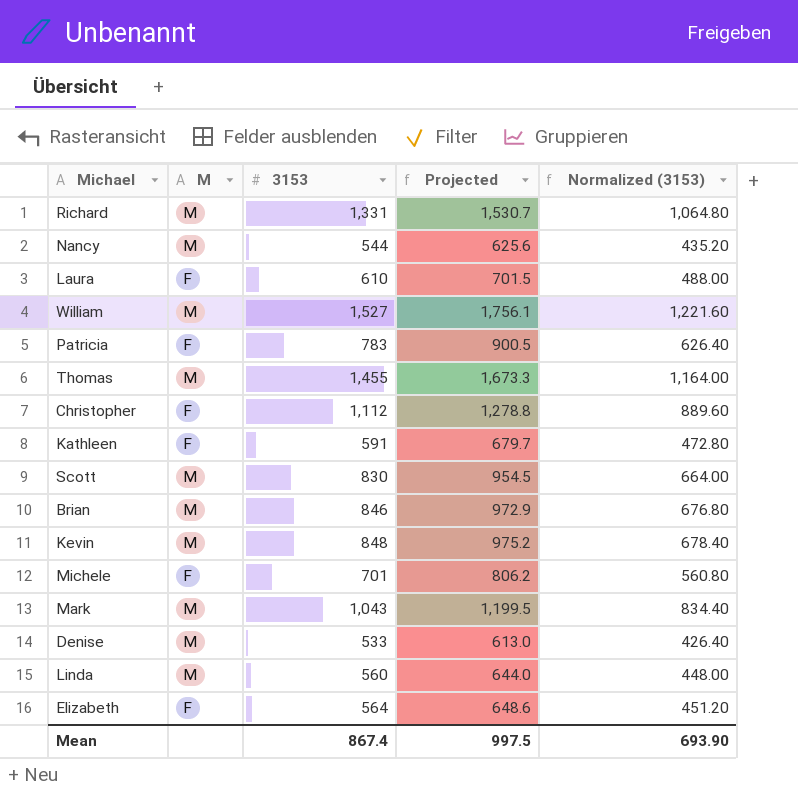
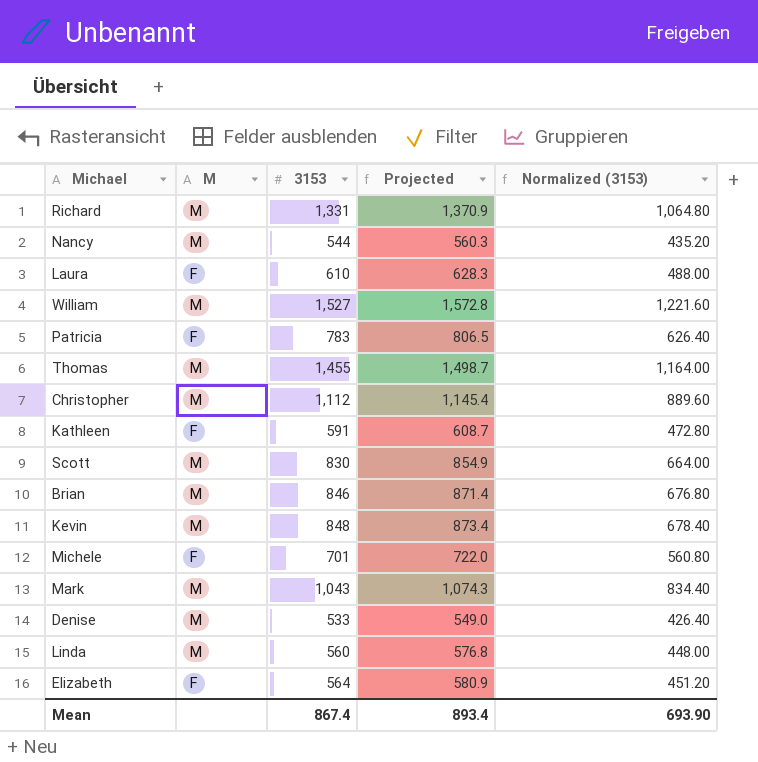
column Projected | formula: [3153] * 1.15 -> [3153] * 1.03
Christopher | M: F -> M
Mean | Projected: 997.5 -> 893.4

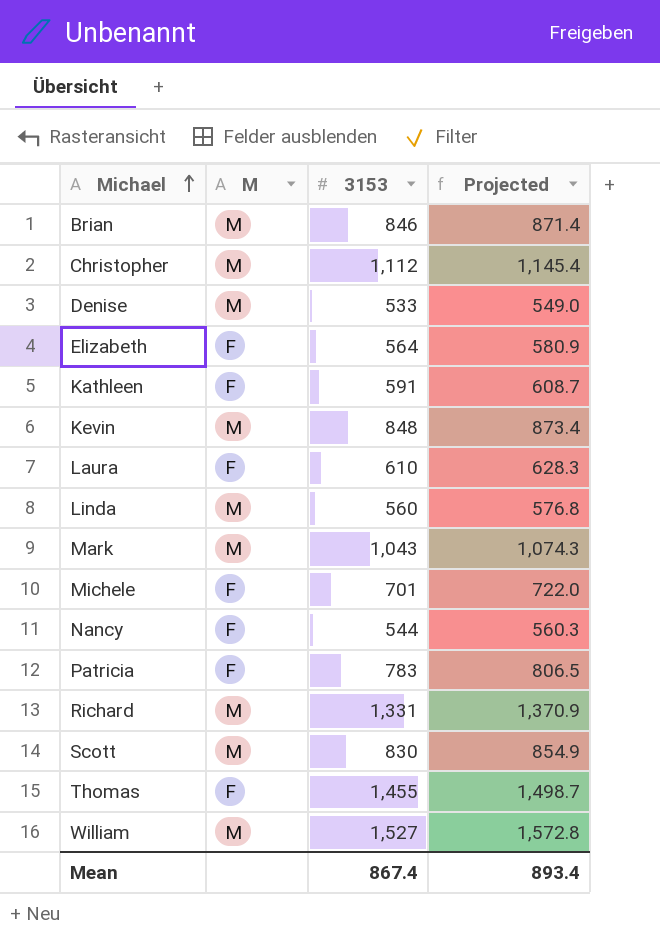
row order: none -> Michael ascending
column Normalized (3153) | formula: [3153] * 0.8 -> none
Nancy | M: M -> F
Thomas | M: M -> F

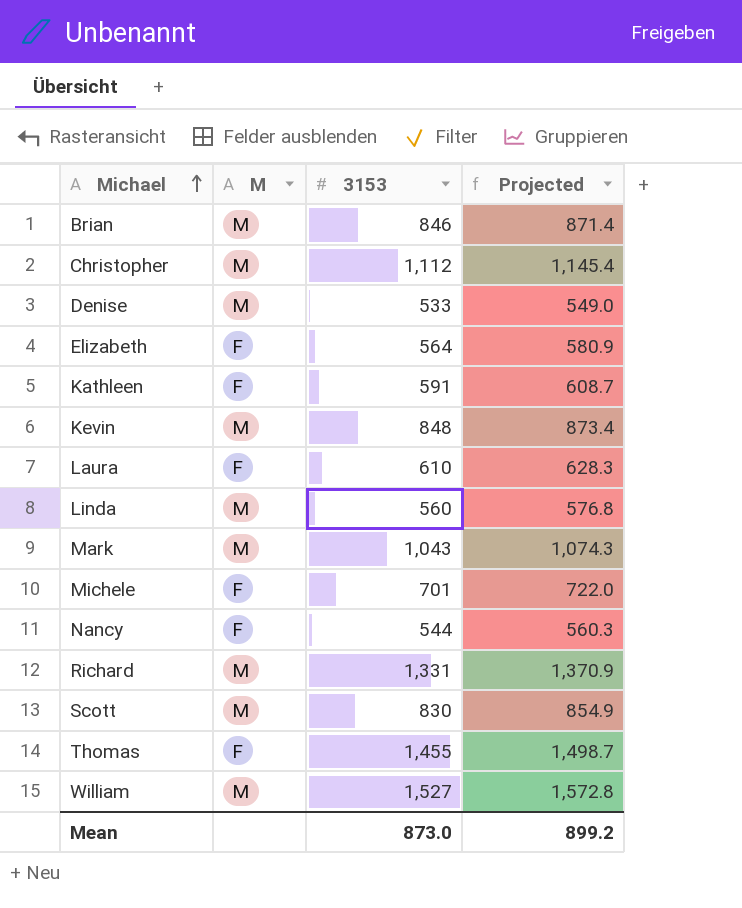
row Patricia: F | 783 | 806.5 -> none
Mean | 3153: 867.4 -> 873.0
Mean | Projected: 893.4 -> 899.2

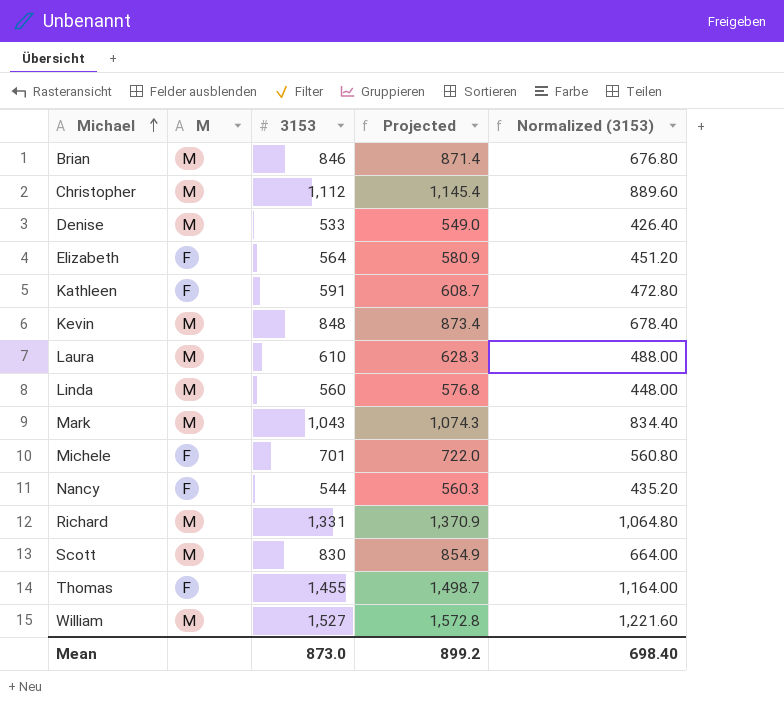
column Normalized (3153) | formula: none -> [3153] * 0.8
Laura | M: F -> M

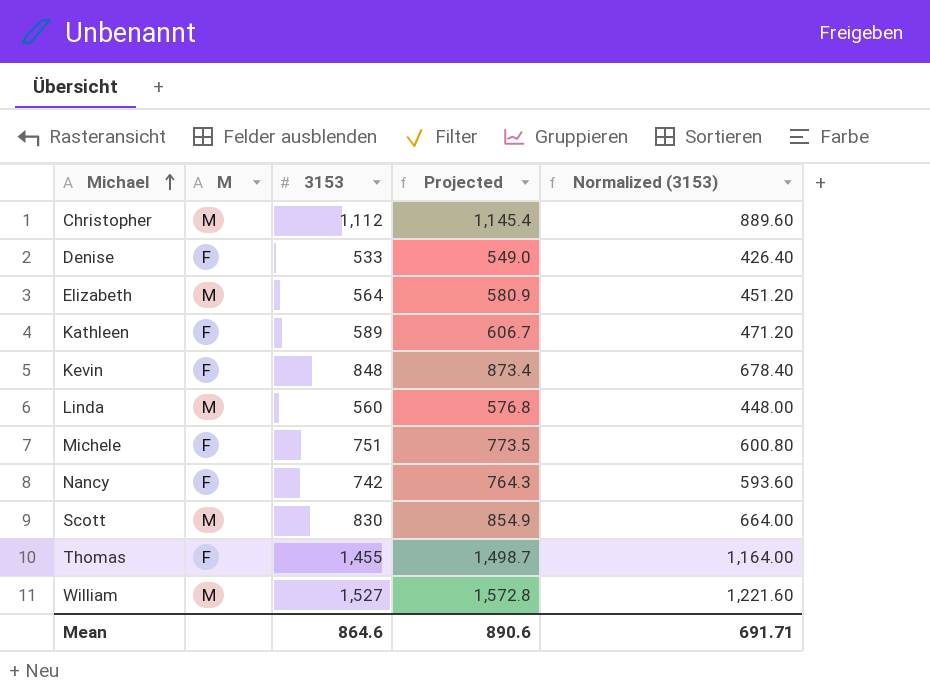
row Brian: M | 846 | 871.4 | 676.80 -> none
row Laura: M | 610 | 628.3 | 488.00 -> none
row Mark: M | 1,043 | 1,074.3 | 834.40 -> none
row Richard: M | 1,331 | 1,370.9 | 1,064.80 -> none
Denise | M: M -> F
Elizabeth | M: F -> M
Kathleen | 3153: 591 -> 589
Kathleen | Projected: 608.7 -> 606.7
Kathleen | Normalized (3153): 472.80 -> 471.20
Kevin | M: M -> F
Michele | 3153: 701 -> 751
Michele | Projected: 722.0 -> 773.5
Michele | Normalized (3153): 560.80 -> 600.80
Nancy | 3153: 544 -> 742
Nancy | Projected: 560.3 -> 764.3
Nancy | Normalized (3153): 435.20 -> 593.60
Mean | 3153: 873.0 -> 864.6
Mean | Projected: 899.2 -> 890.6
Mean | Normalized (3153): 698.40 -> 691.71

